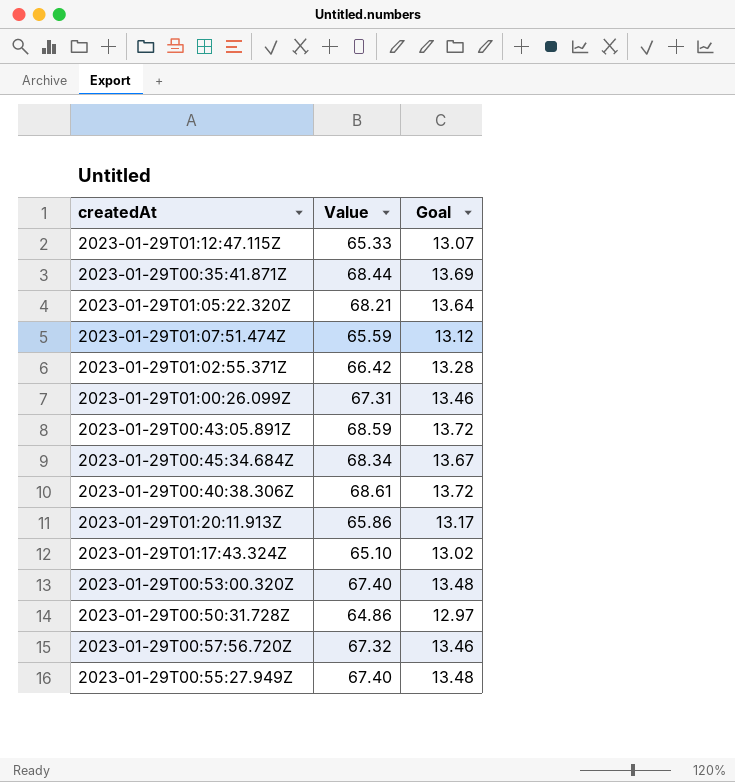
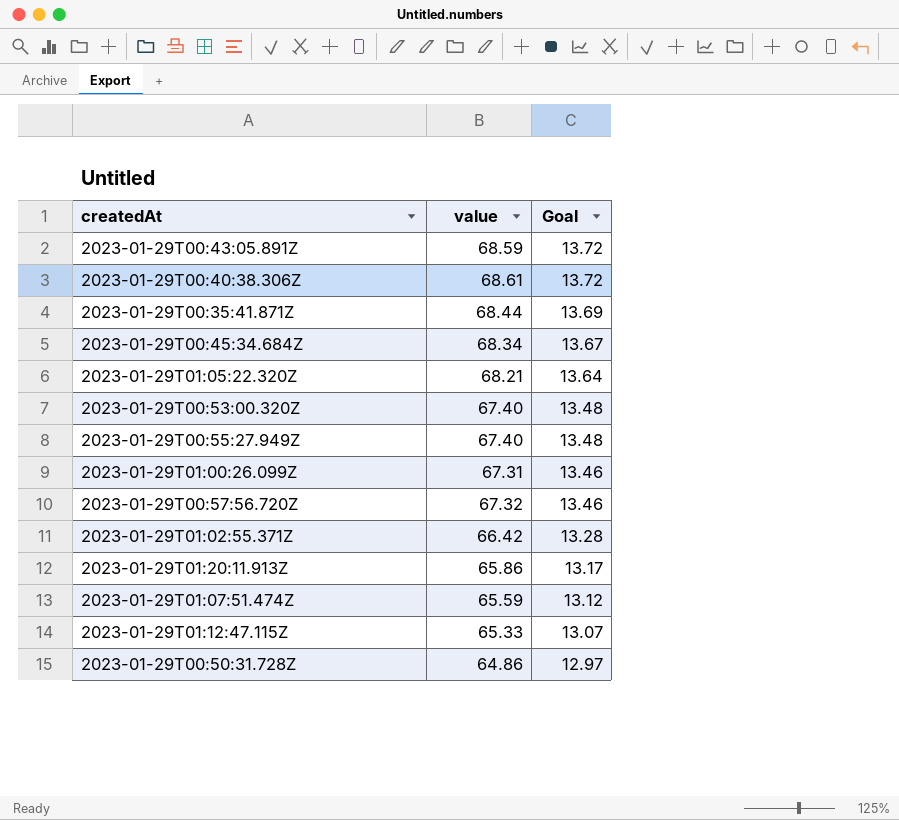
row order: none -> Goal descending
column name: Value -> value
row 2023-01-29T01:17:43.324Z: 65.10 | 13.02 -> none

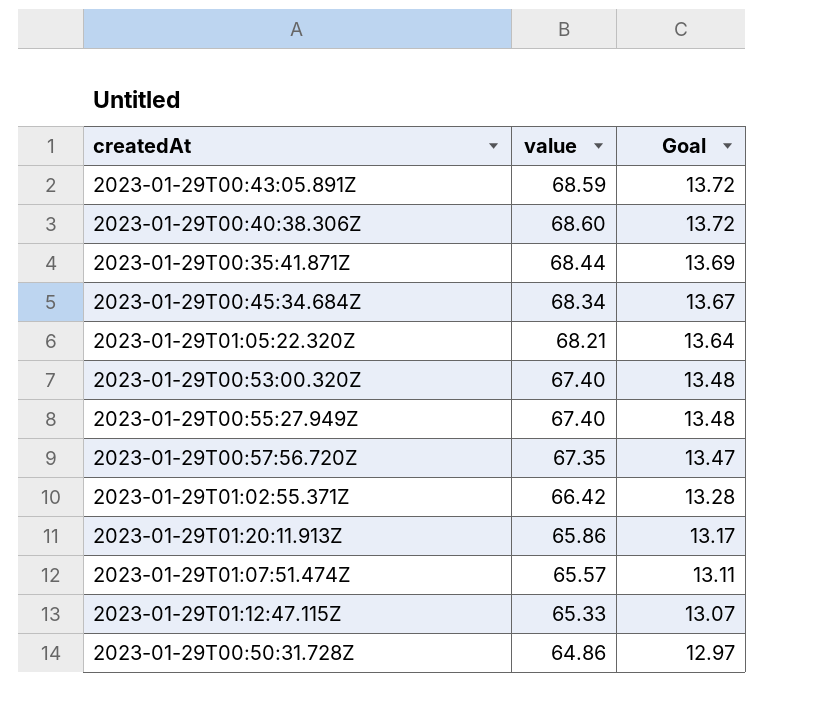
row 2023-01-29T01:00:26.099Z: 67.31 | 13.46 -> none
2023-01-29T00:40:38.306Z | value: 68.61 -> 68.60
2023-01-29T00:57:56.720Z | value: 67.32 -> 67.35
2023-01-29T00:57:56.720Z | Goal: 13.46 -> 13.47
2023-01-29T01:07:51.474Z | value: 65.59 -> 65.57
2023-01-29T01:07:51.474Z | Goal: 13.12 -> 13.11

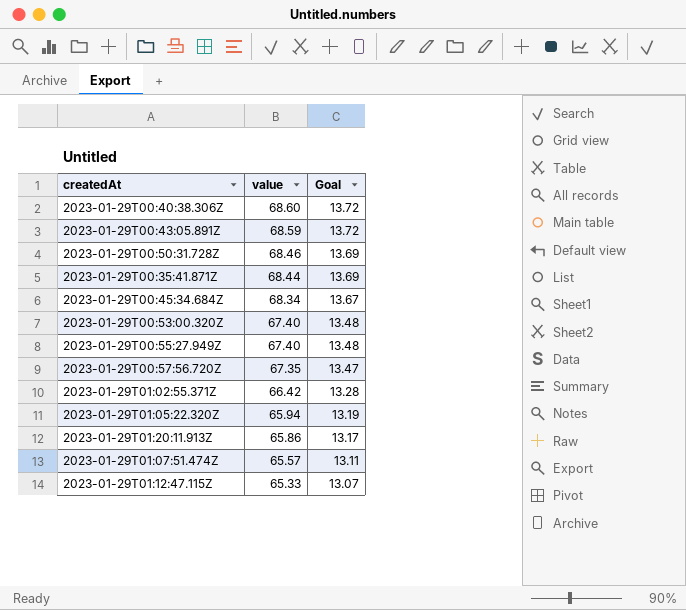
row order: Goal descending -> value descending
2023-01-29T00:50:31.728Z | value: 64.86 -> 68.46
2023-01-29T00:50:31.728Z | Goal: 12.97 -> 13.69
2023-01-29T01:05:22.320Z | value: 68.21 -> 65.94
2023-01-29T01:05:22.320Z | Goal: 13.64 -> 13.19

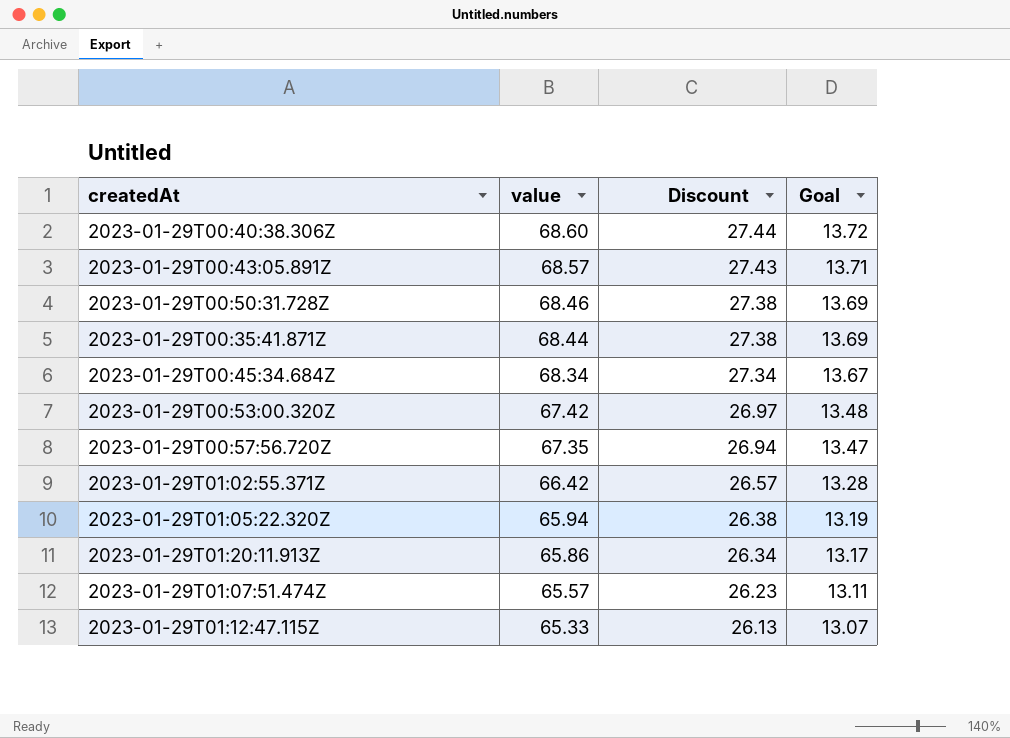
column Discount | formula: none -> [value] * 0.4
row 2023-01-29T00:55:27.949Z: 67.40 | 13.48 -> none
2023-01-29T00:43:05.891Z | value: 68.59 -> 68.57
2023-01-29T00:43:05.891Z | Goal: 13.72 -> 13.71
2023-01-29T00:53:00.320Z | value: 67.40 -> 67.42

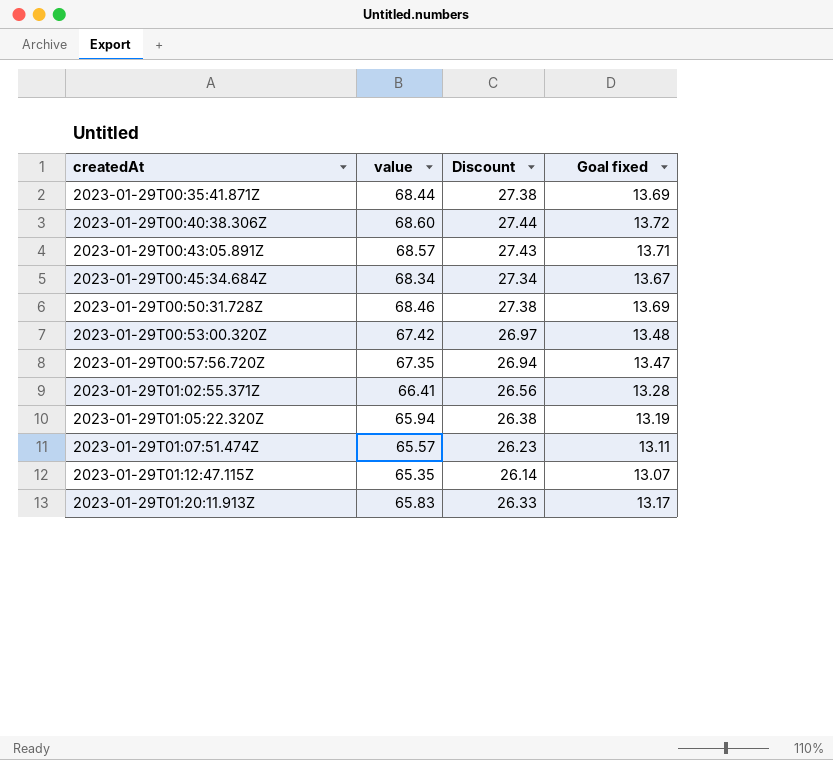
row order: value descending -> createdAt ascending
column name: Goal -> Goal fixed
2023-01-29T01:02:55.371Z | value: 66.42 -> 66.41
2023-01-29T01:02:55.371Z | Discount: 26.57 -> 26.56
2023-01-29T01:12:47.115Z | value: 65.33 -> 65.35
2023-01-29T01:12:47.115Z | Discount: 26.13 -> 26.14
2023-01-29T01:20:11.913Z | value: 65.86 -> 65.83
2023-01-29T01:20:11.913Z | Discount: 26.34 -> 26.33

